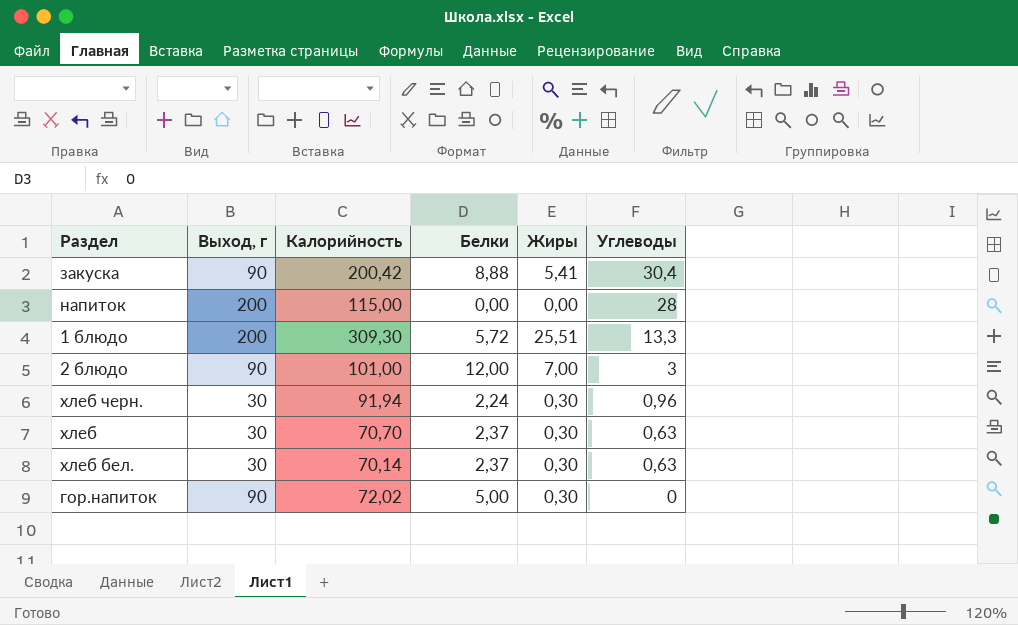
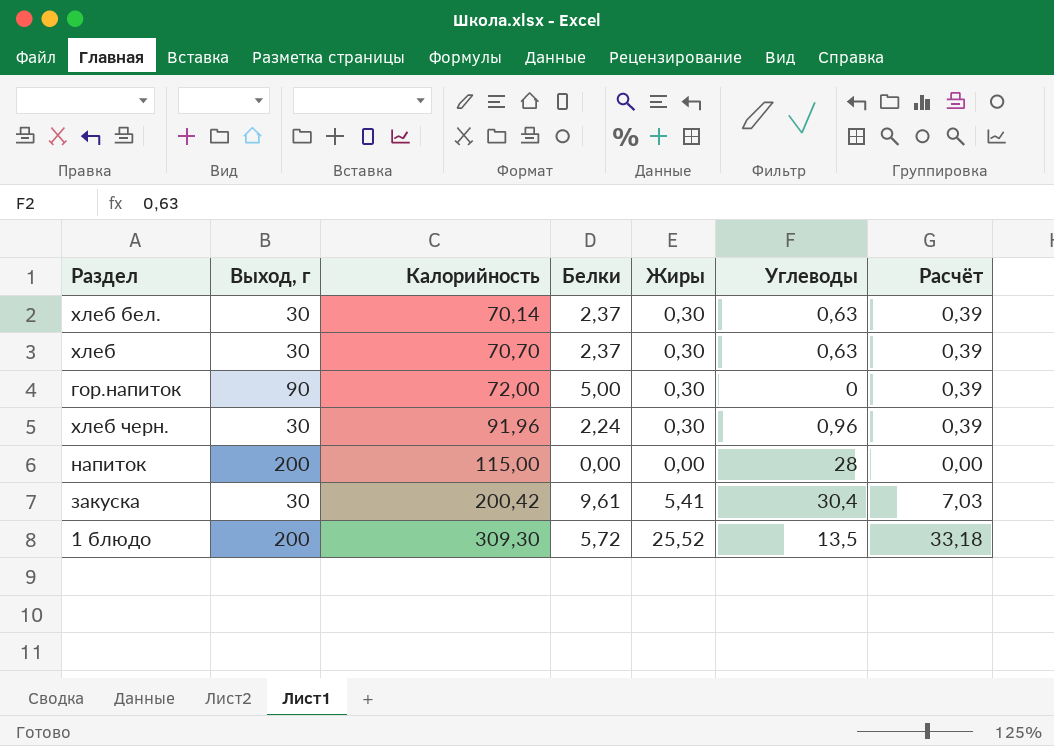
row order: Углеводы descending -> Калорийность ascending
column Расчёт | formula: none -> [Жиры] * 1,3
row 2 блюдо: 90 | 101,00 | 12,00 | 7,00 | 3 -> none
гор.напиток | Калорийность: 72,02 -> 72,00
хлеб черн. | Калорийность: 91,94 -> 91,96
закуска | Выход, г: 90 -> 30
закуска | Белки: 8,88 -> 9,61
1 блюдо | Жиры: 25,51 -> 25,52
1 блюдо | Углеводы: 13,3 -> 13,5

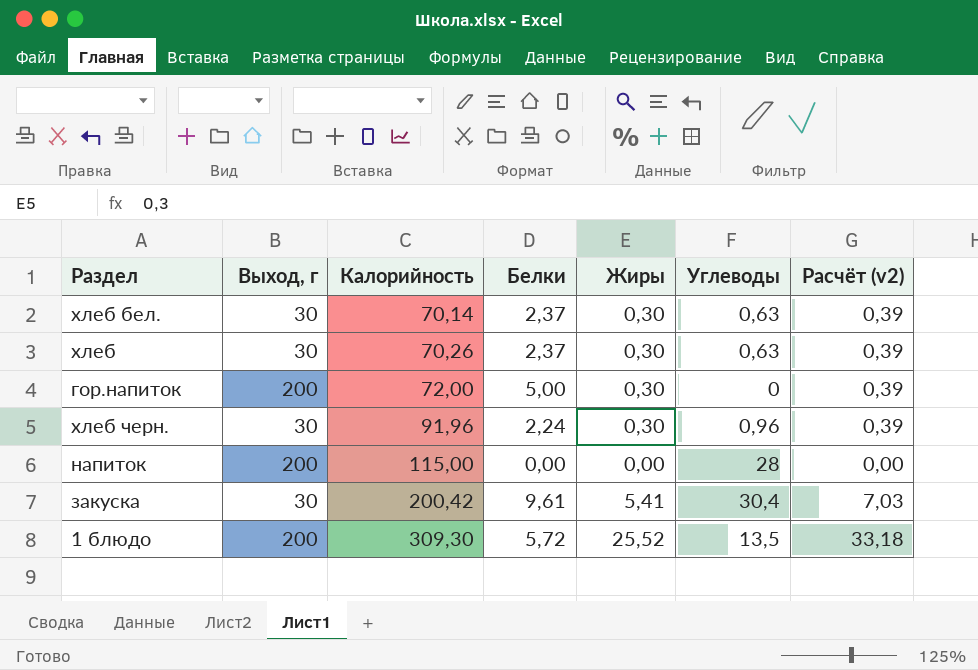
column name: Расчёт -> Расчёт (v2)
хлеб | Калорийность: 70,70 -> 70,26
гор.напиток | Выход, г: 90 -> 200

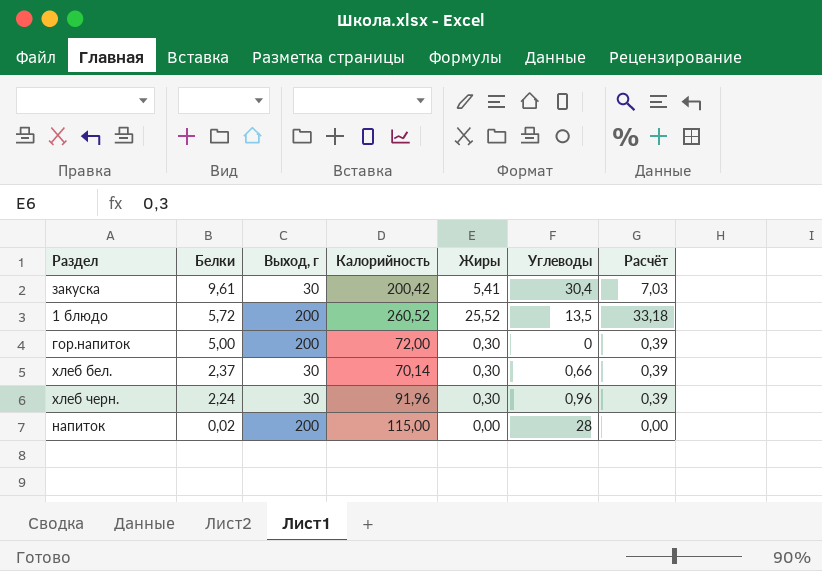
row order: Калорийность ascending -> Белки descending
column Белки | position: 4 -> 2
column name: Расчёт (v2) -> Расчёт
row хлеб: 30 | 70,26 | 2,37 | 0,30 | 0,63 | 0,39 -> none
1 блюдо | Калорийность: 309,30 -> 260,52
хлеб бел. | Углеводы: 0,63 -> 0,66
напиток | Белки: 0,00 -> 0,02

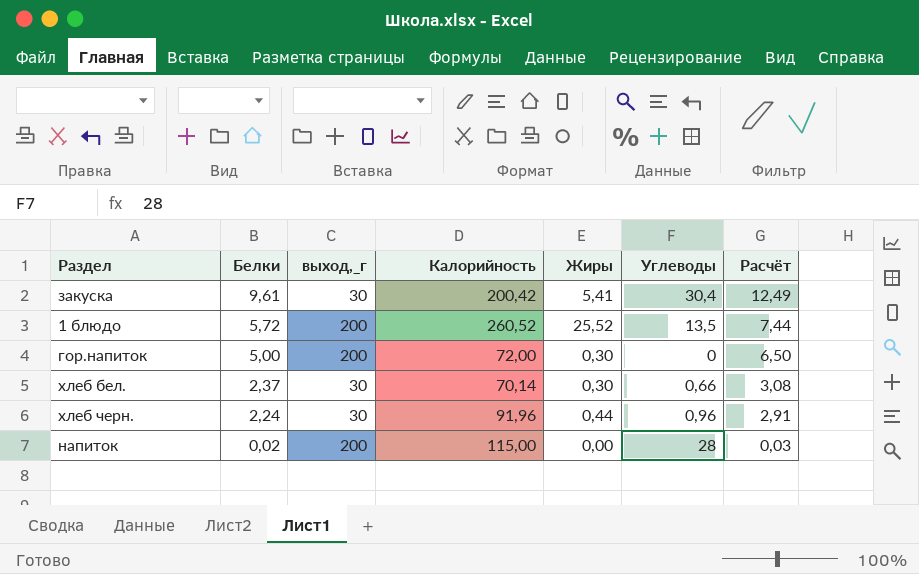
column name: Выход, г -> выход,_г
column Расчёт | formula: [Жиры] * 1,3 -> [Белки] * 1,3
хлеб черн. | Жиры: 0,30 -> 0,44

